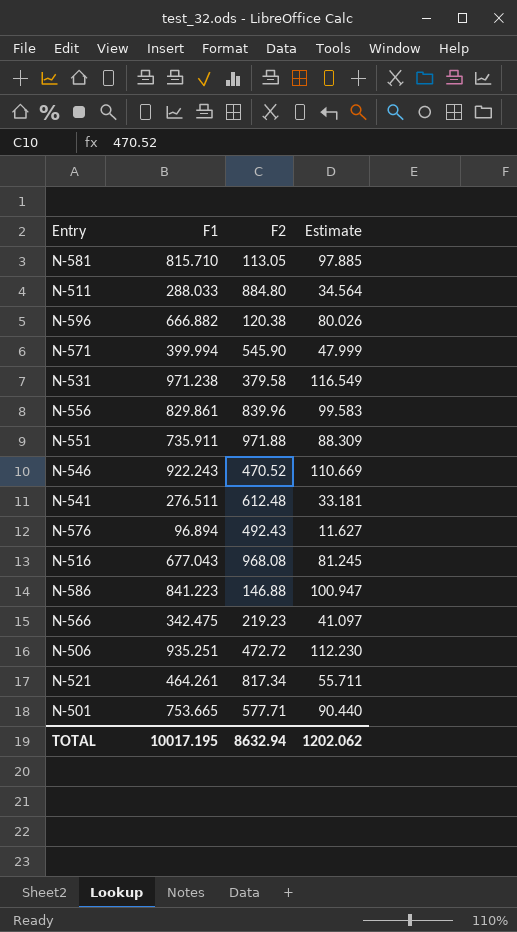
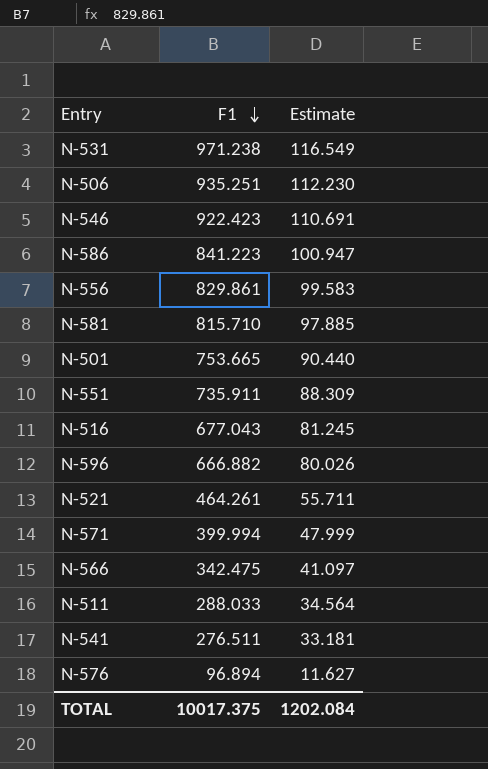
row order: none -> F1 descending
column F2 | position: 3 -> none
N-546 | F1: 922.243 -> 922.423
N-546 | Estimate: 110.669 -> 110.691
TOTAL | F1: 10017.195 -> 10017.375
TOTAL | Estimate: 1202.062 -> 1202.084

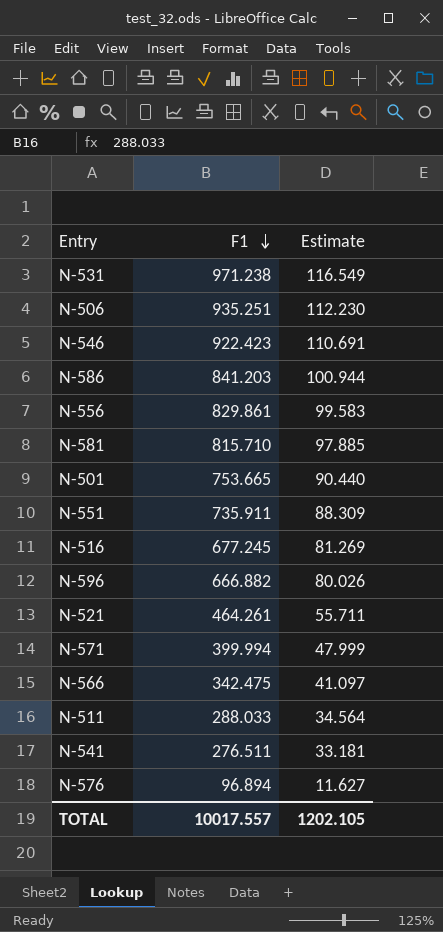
N-586 | F1: 841.223 -> 841.203
N-586 | Estimate: 100.947 -> 100.944
N-516 | F1: 677.043 -> 677.245
N-516 | Estimate: 81.245 -> 81.269
TOTAL | F1: 10017.375 -> 10017.557
TOTAL | Estimate: 1202.084 -> 1202.105

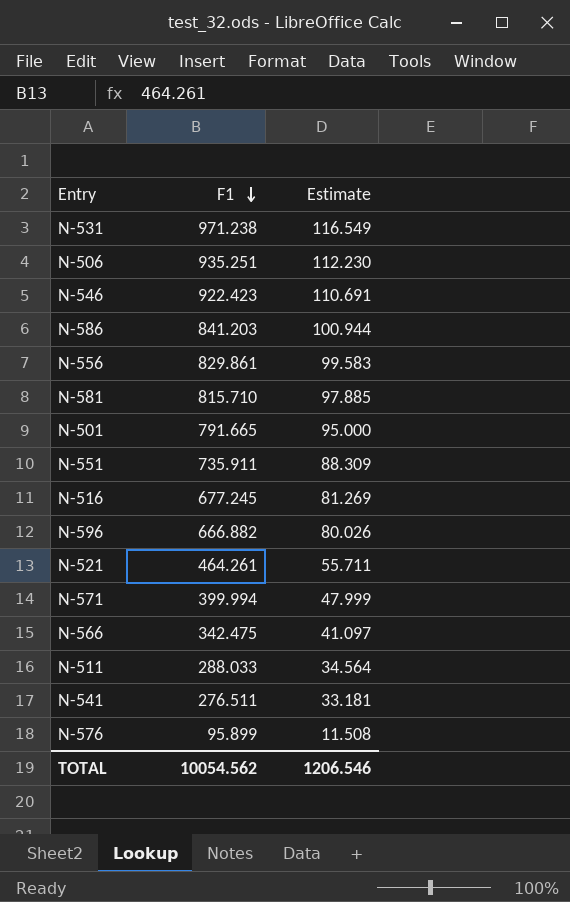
N-501 | F1: 753.665 -> 791.665
N-501 | Estimate: 90.440 -> 95.000
N-576 | F1: 96.894 -> 95.899
N-576 | Estimate: 11.627 -> 11.508
TOTAL | F1: 10017.557 -> 10054.562
TOTAL | Estimate: 1202.105 -> 1206.546

